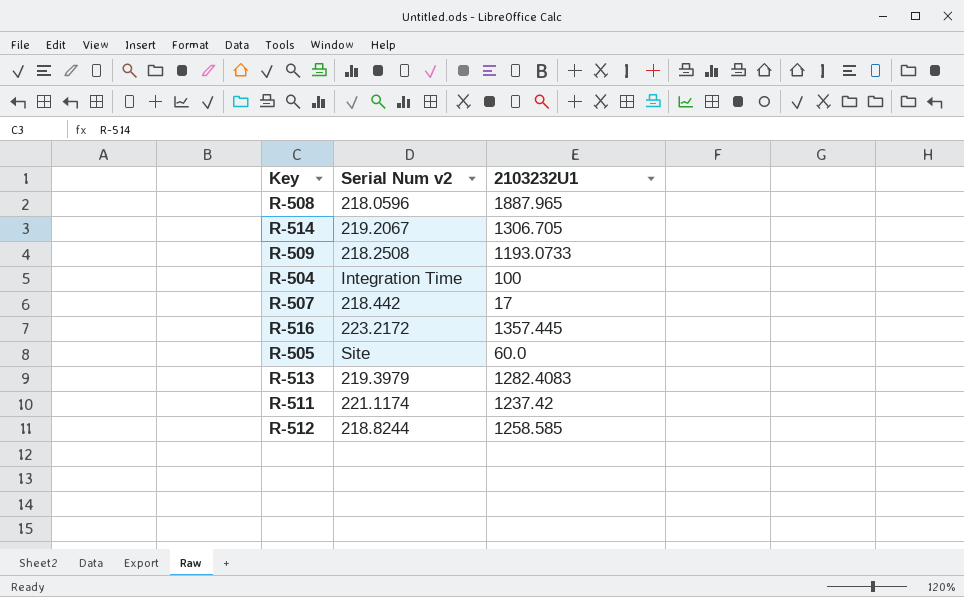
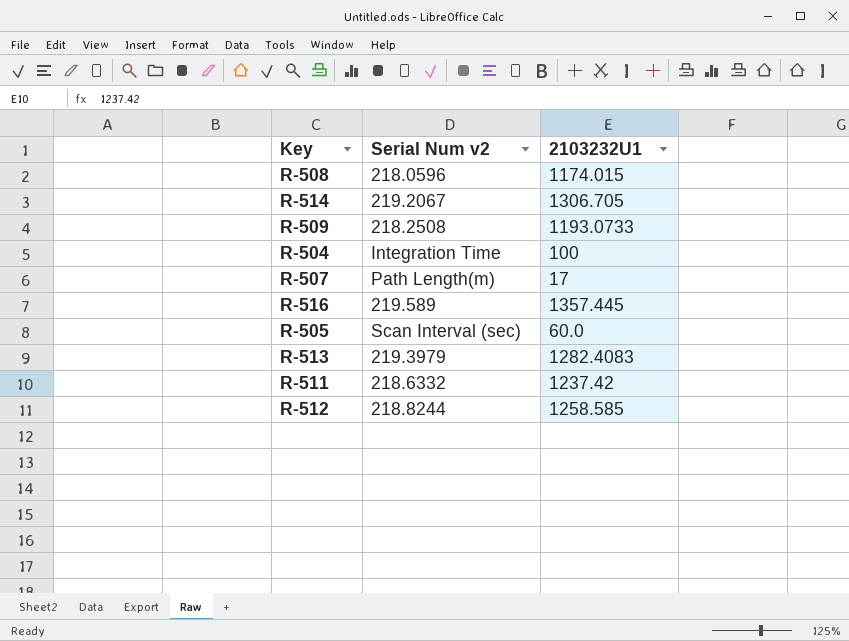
R-508 | 2103232U1: 1887.965 -> 1174.015
R-507 | Serial Num v2: 218.442 -> Path Length(m)
R-516 | Serial Num v2: 223.2172 -> 219.589
R-505 | Serial Num v2: Site -> Scan Interval (sec)
R-511 | Serial Num v2: 221.1174 -> 218.6332

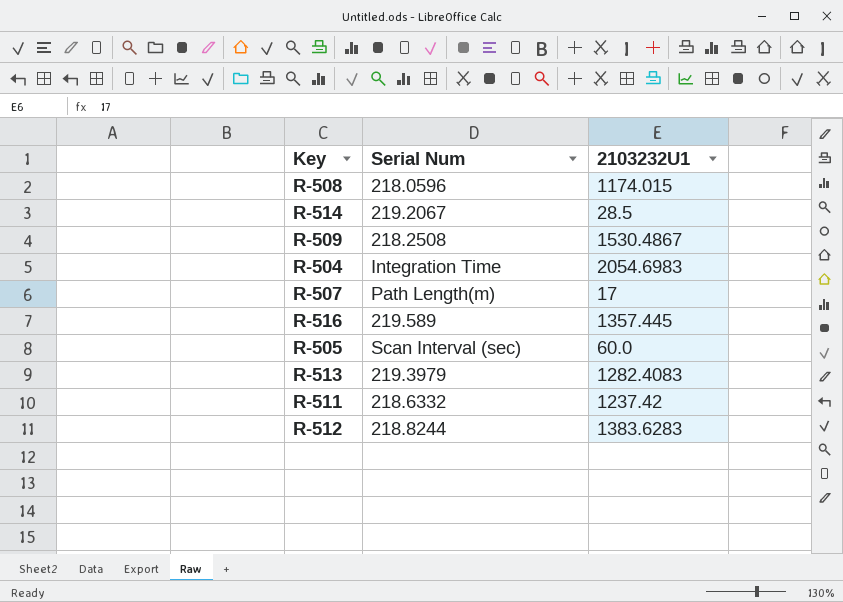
column name: Serial Num v2 -> Serial Num
R-514 | 2103232U1: 1306.705 -> 28.5
R-509 | 2103232U1: 1193.0733 -> 1530.4867
R-504 | 2103232U1: 100 -> 2054.6983
R-512 | 2103232U1: 1258.585 -> 1383.6283

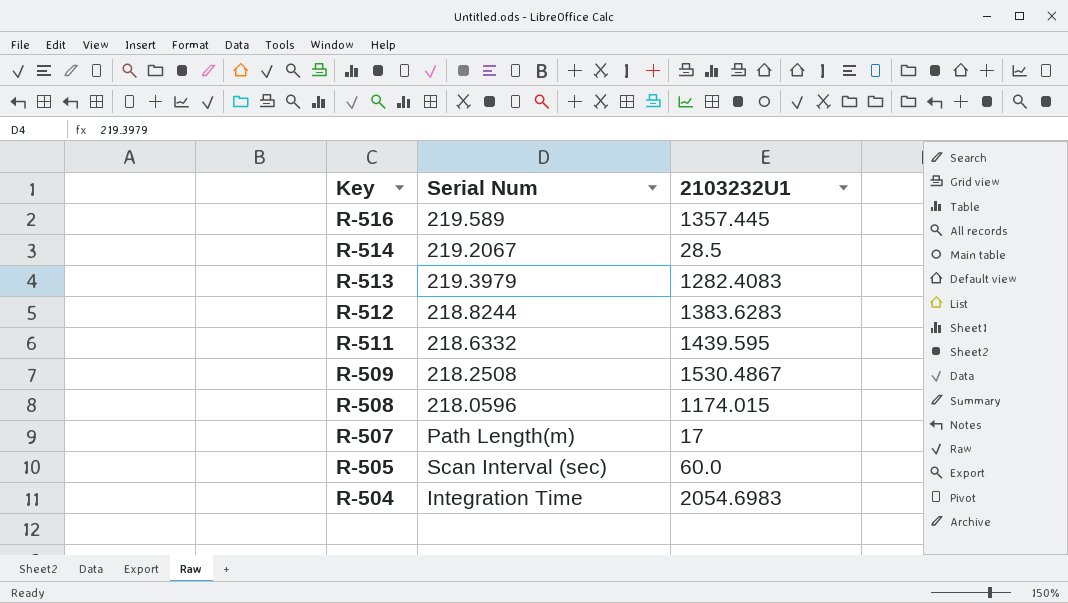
row order: none -> Key descending
R-511 | 2103232U1: 1237.42 -> 1439.595

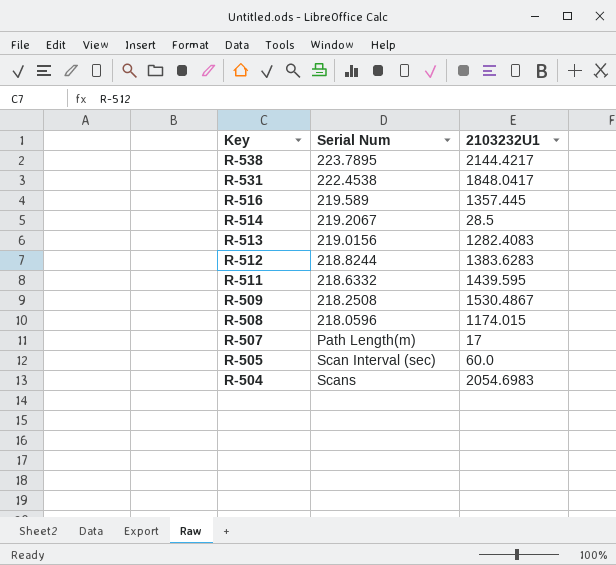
row R-538: none -> 223.7895 | 2144.4217
row R-531: none -> 222.4538 | 1848.0417
R-513 | Serial Num: 219.3979 -> 219.0156
R-504 | Serial Num: Integration Time -> Scans

